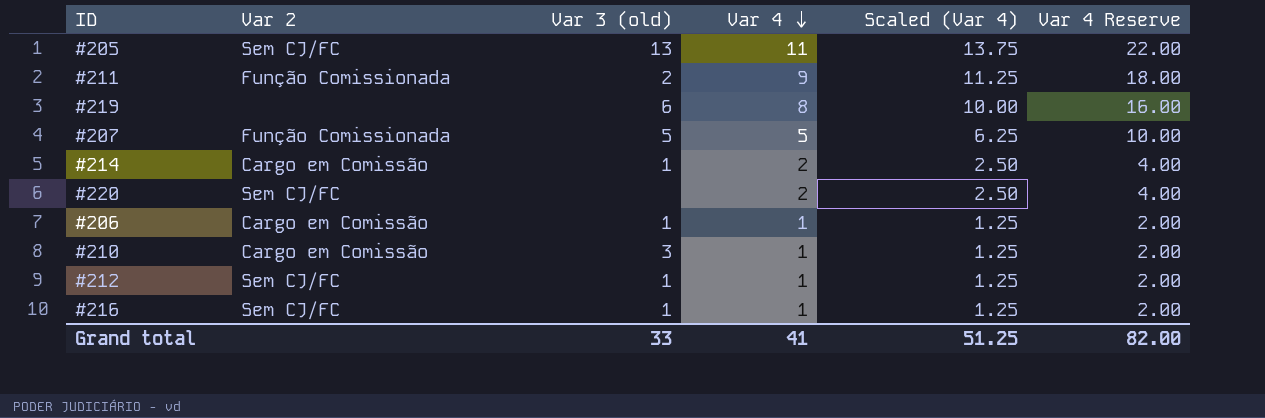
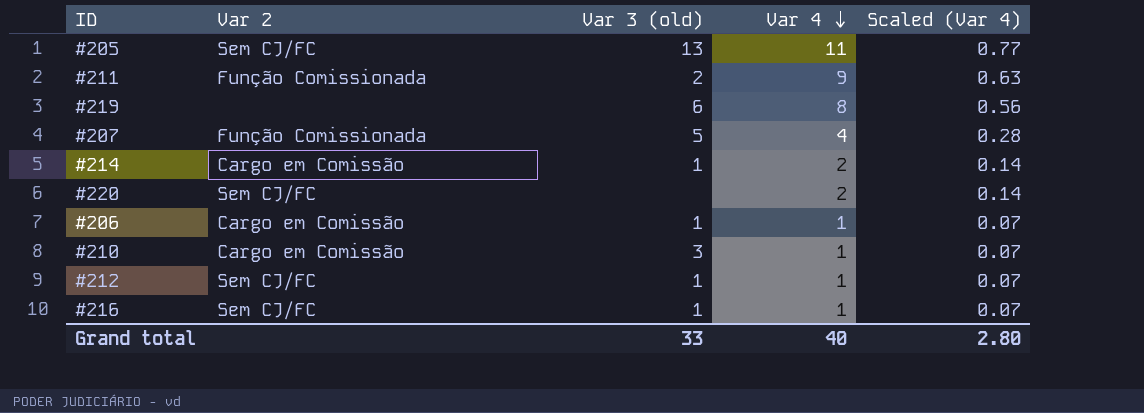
column Var 4 Reserve | formula: [Var 4] * 2 -> none
column Scaled (Var 4) | formula: [Var 4] * 1.25 -> [Var 4] * 0.07
#207 | Var 4: 5 -> 4
Grand total | Var 4: 41 -> 40
Grand total | Scaled (Var 4): 51.25 -> 2.80

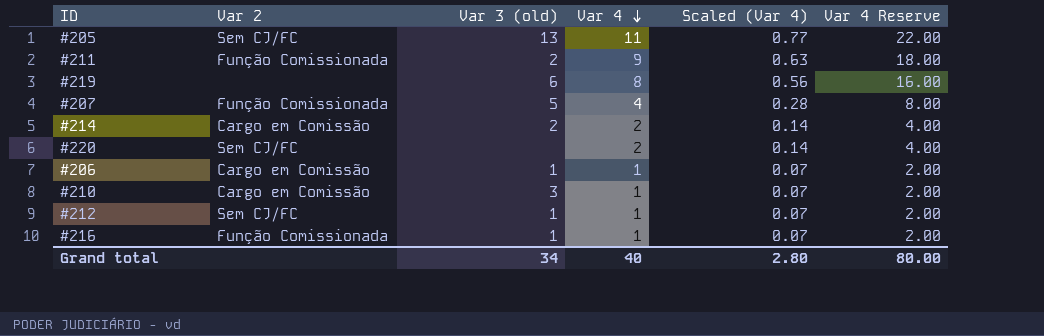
column Var 4 Reserve | formula: none -> [Var 4] * 2
#214 | Var 3 (old): 1 -> 2
#216 | Var 2: Sem CJ/FC -> Função Comissionada
Grand total | Var 3 (old): 33 -> 34

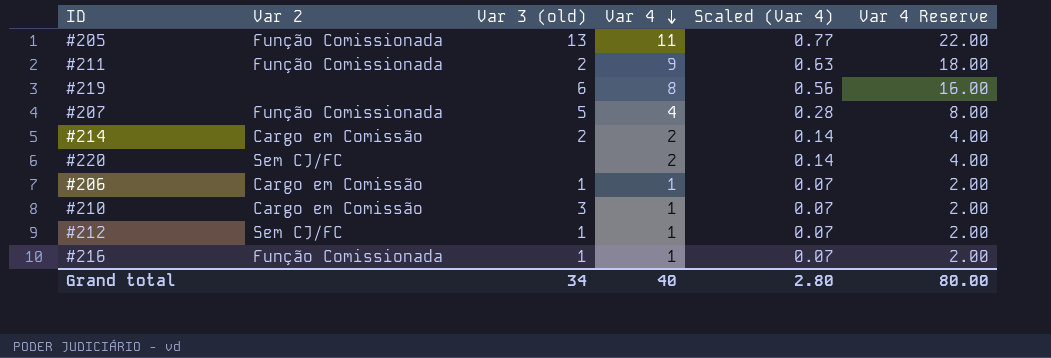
#205 | Var 2: Sem CJ/FC -> Função Comissionada

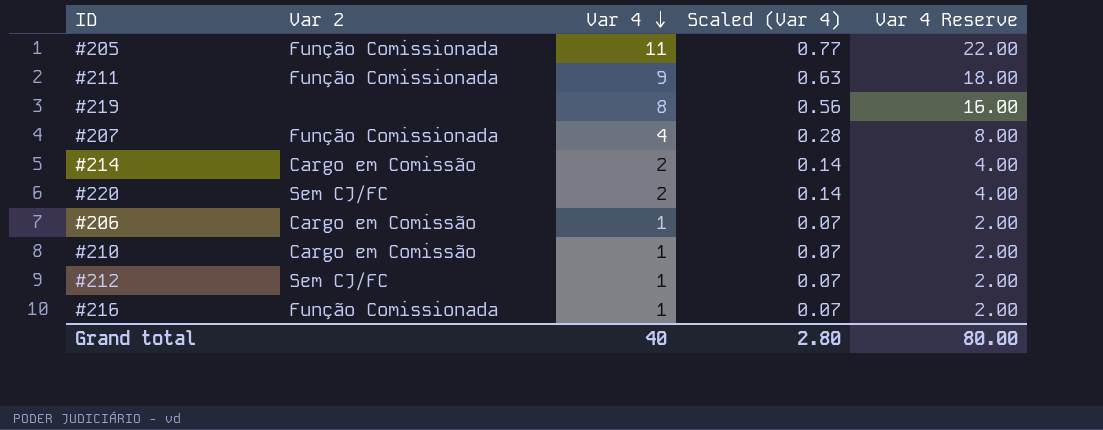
column Var 3 (old) | position: 3 -> none

